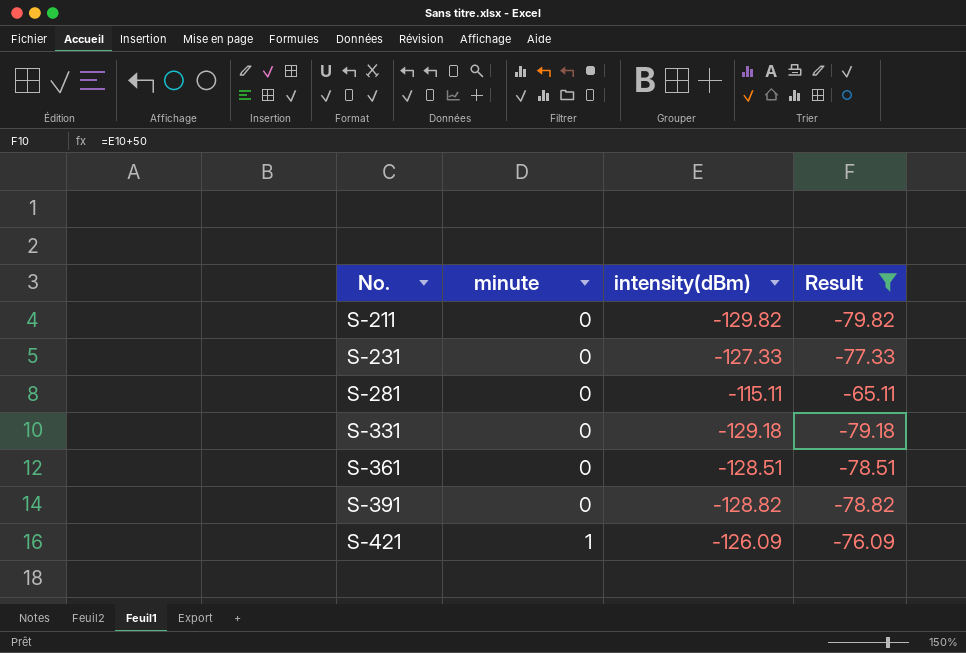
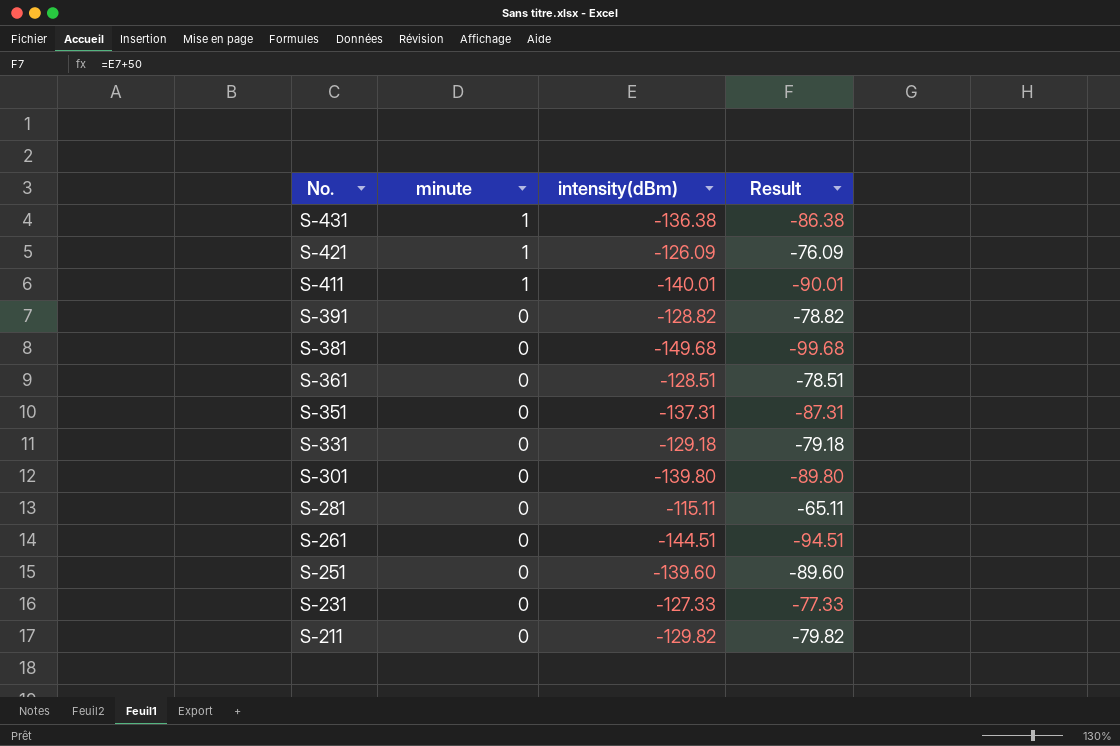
filter: Result >= -79.82 -> none
row order: No. ascending -> No. descending

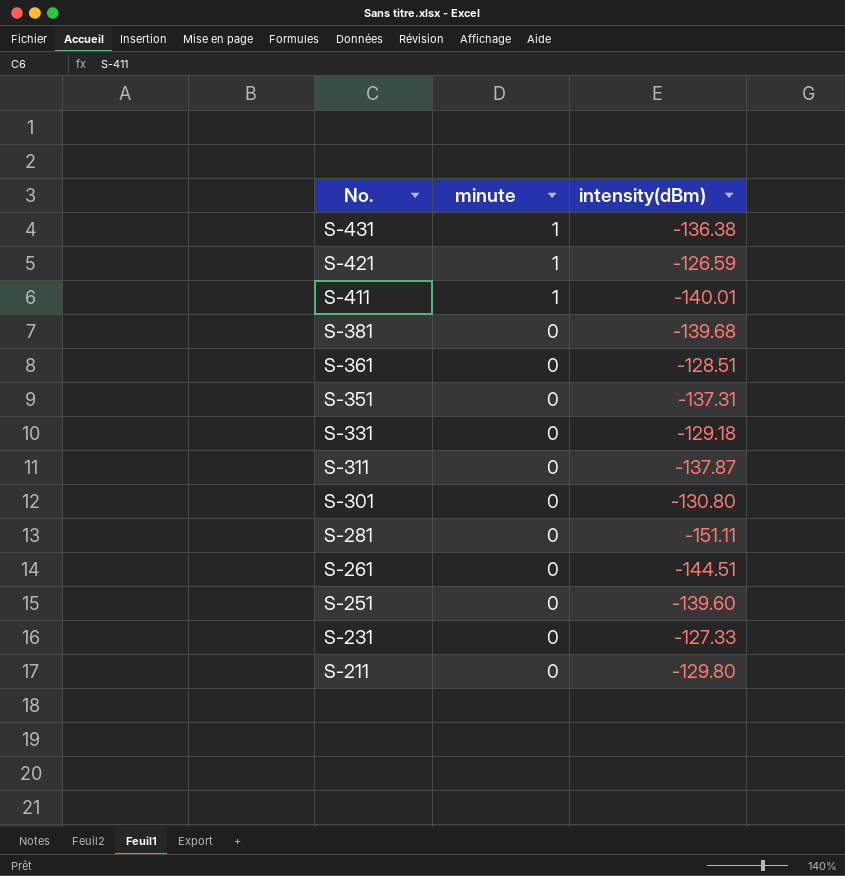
column Result | formula: [intensity(dBm)] + 50 -> none
row S-391: 0 | -128.82 | -78.82 -> none
S-421 | intensity(dBm): -126.09 -> -126.59
S-381 | intensity(dBm): -149.68 -> -139.68
row S-311: none -> 0 | -137.87
S-301 | intensity(dBm): -139.80 -> -130.80
S-281 | intensity(dBm): -115.11 -> -151.11
S-211 | intensity(dBm): -129.82 -> -129.80

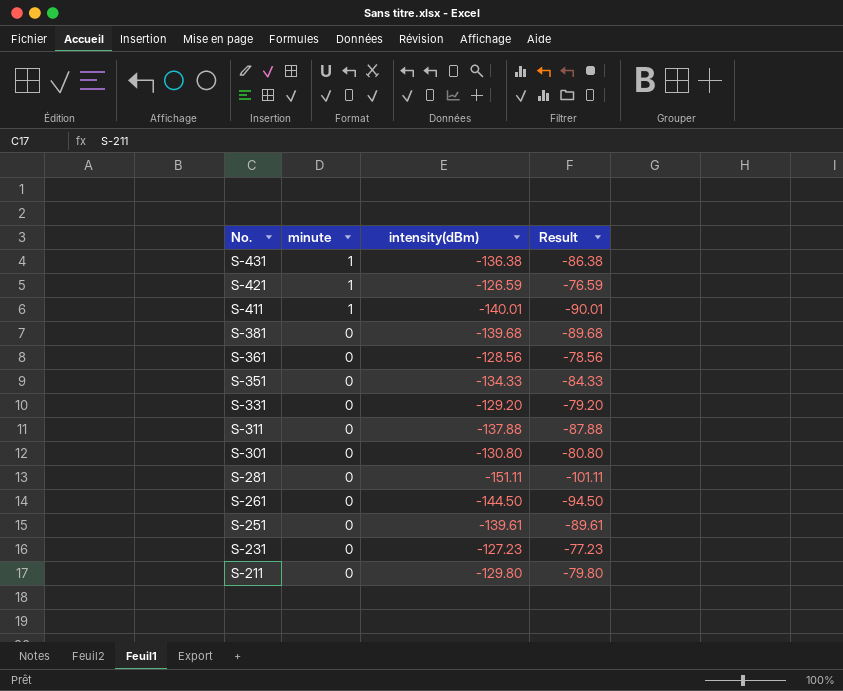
column Result | formula: none -> [intensity(dBm)] + 50
S-361 | intensity(dBm): -128.51 -> -128.56
S-351 | intensity(dBm): -137.31 -> -134.33
S-331 | intensity(dBm): -129.18 -> -129.20
S-311 | intensity(dBm): -137.87 -> -137.88
S-261 | intensity(dBm): -144.51 -> -144.50
S-251 | intensity(dBm): -139.60 -> -139.61
S-231 | intensity(dBm): -127.33 -> -127.23

